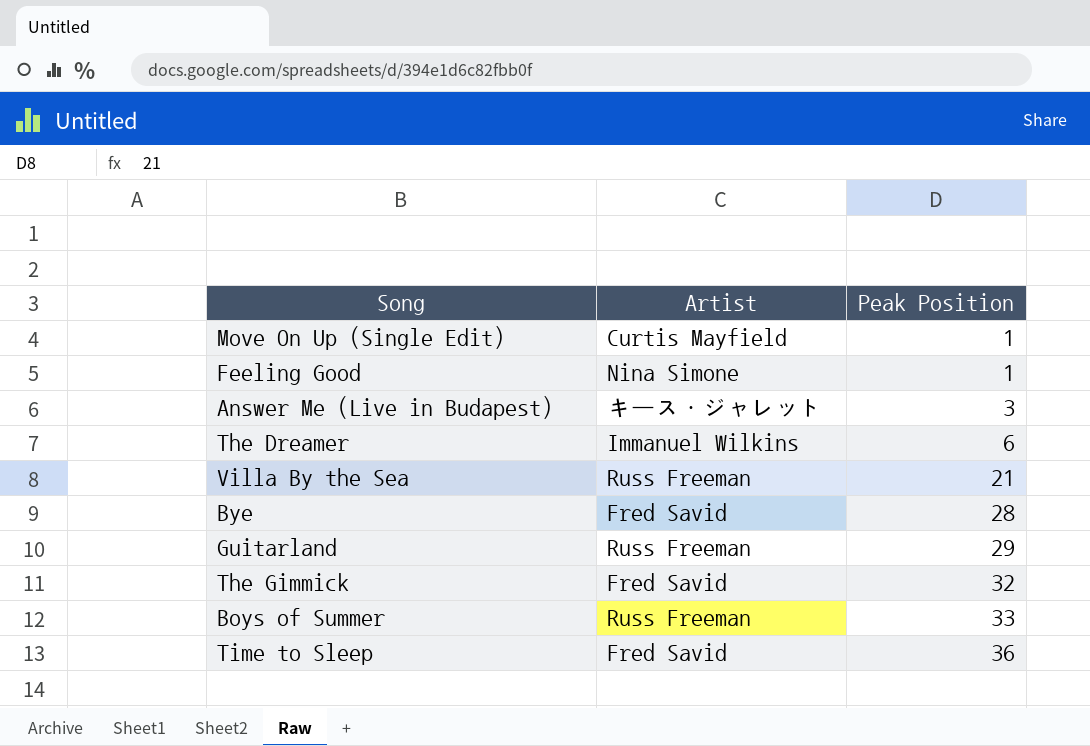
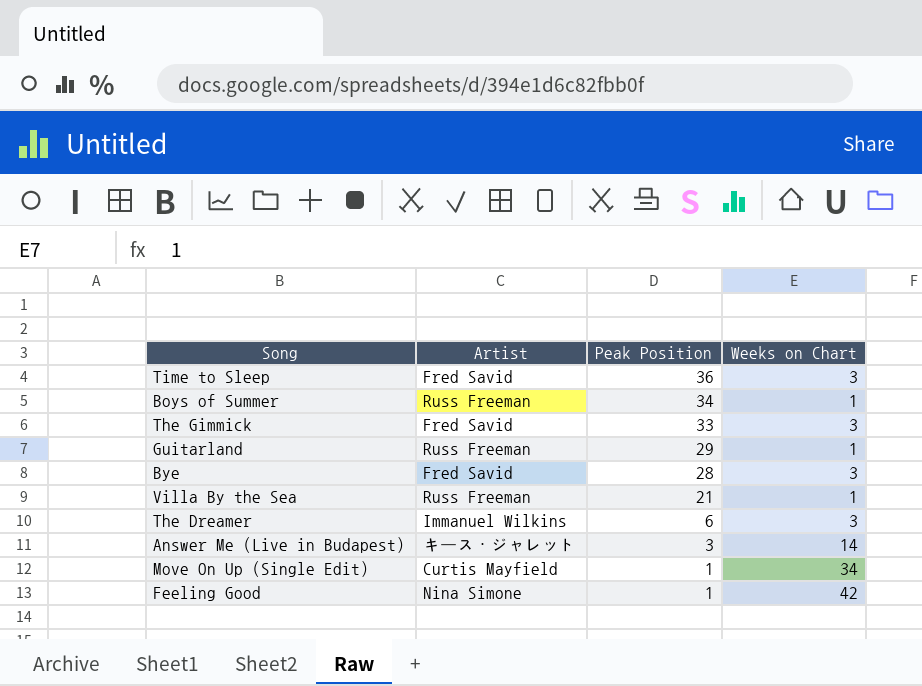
row order: Peak Position ascending -> Peak Position descending
column Weeks on Chart | position: none -> 4
Boys of Summer | Peak Position: 33 -> 34
The Gimmick | Peak Position: 32 -> 33

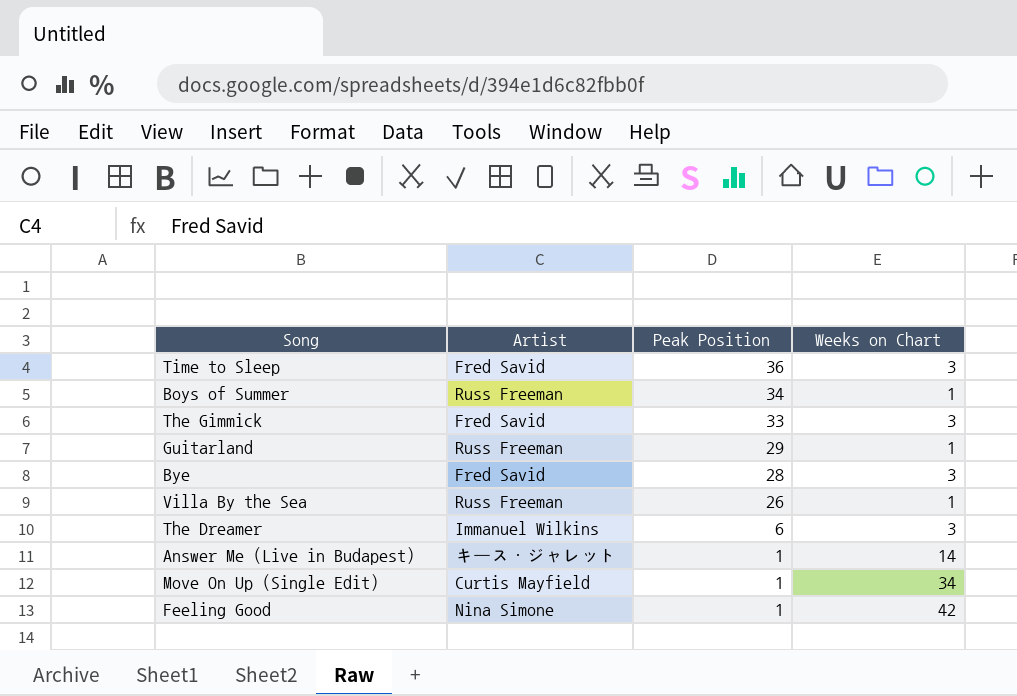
Villa By the Sea | Peak Position: 21 -> 26
Answer Me (Live in Budapest) | Peak Position: 3 -> 1

